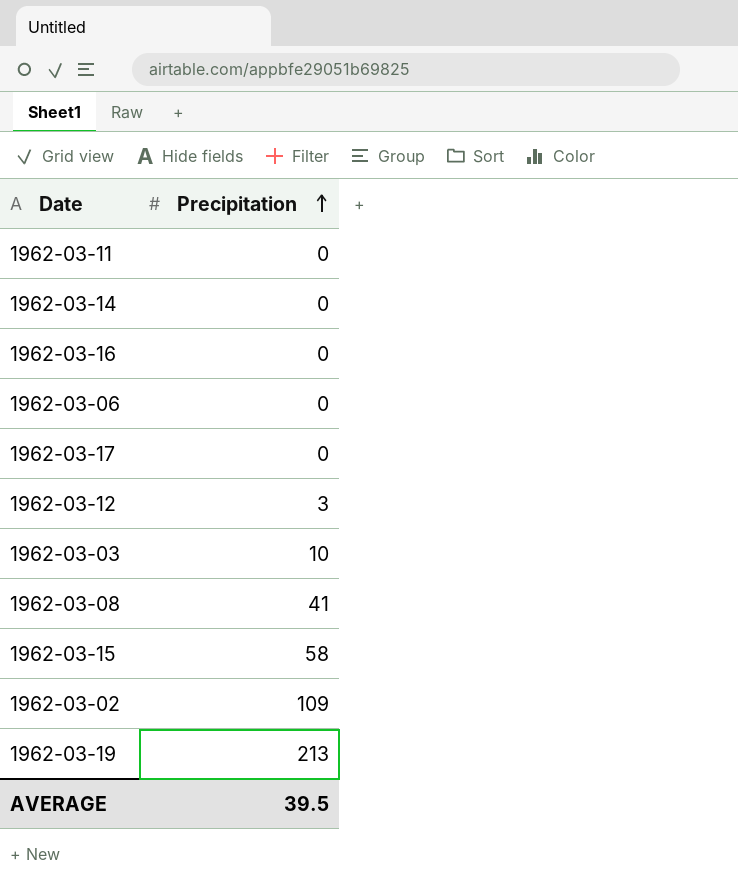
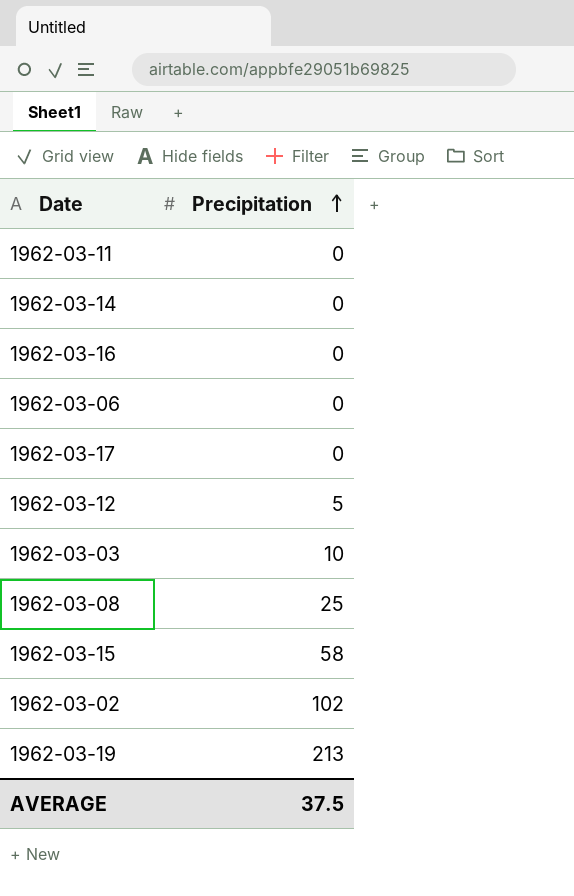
1962-03-12 | Precipitation: 3 -> 5
1962-03-08 | Precipitation: 41 -> 25
1962-03-02 | Precipitation: 109 -> 102
AVERAGE | Precipitation: 39.5 -> 37.5

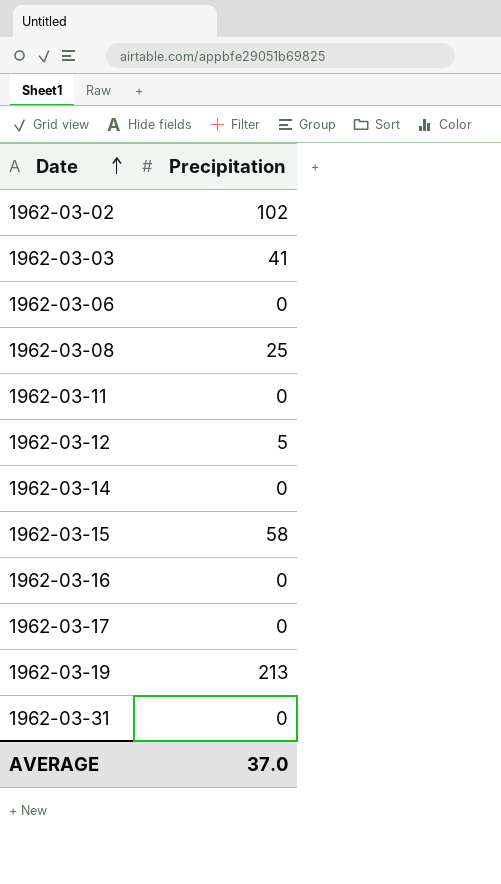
row order: Precipitation ascending -> Date ascending
1962-03-03 | Precipitation: 10 -> 41
row 1962-03-31: none -> 0
AVERAGE | Precipitation: 37.5 -> 37.0

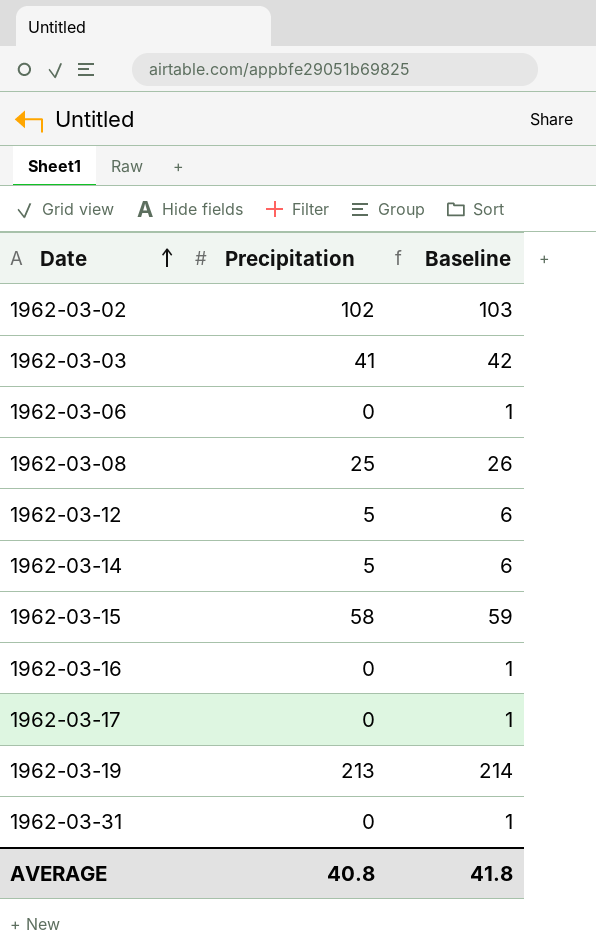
column Baseline | formula: none -> [Precipitation] + 1
row 1962-03-11: 0 -> none
1962-03-14 | Precipitation: 0 -> 5
AVERAGE | Precipitation: 37.0 -> 40.8

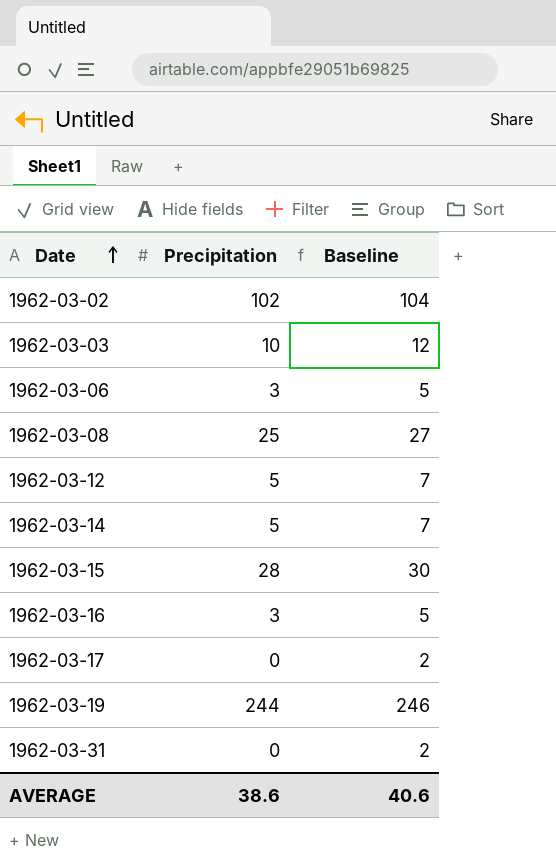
column Baseline | formula: [Precipitation] + 1 -> [Precipitation] + 2
1962-03-03 | Precipitation: 41 -> 10
1962-03-06 | Precipitation: 0 -> 3
1962-03-15 | Precipitation: 58 -> 28
1962-03-16 | Precipitation: 0 -> 3
1962-03-19 | Precipitation: 213 -> 244
AVERAGE | Precipitation: 40.8 -> 38.6
AVERAGE | Baseline: 41.8 -> 40.6

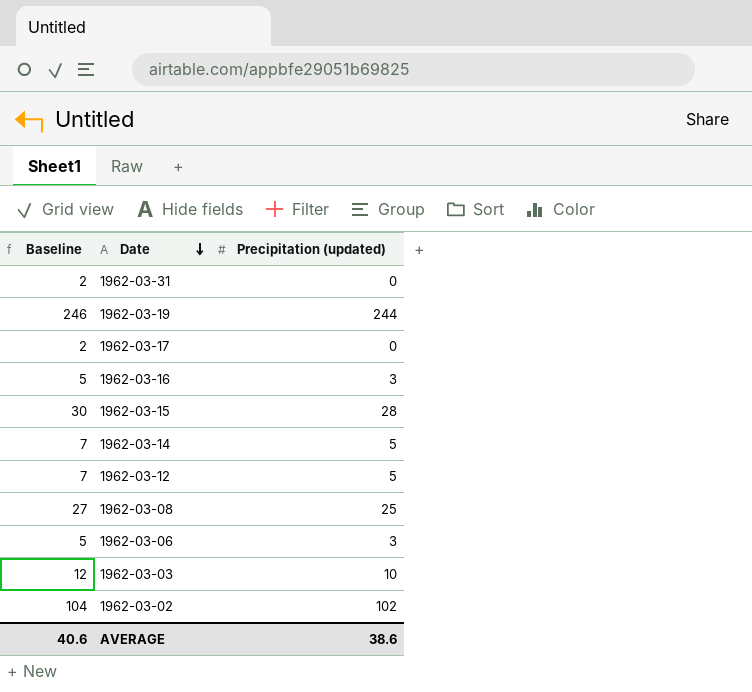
row order: Date ascending -> Date descending
column Baseline | position: 3 -> 1
column name: Precipitation -> Precipitation (updated)

